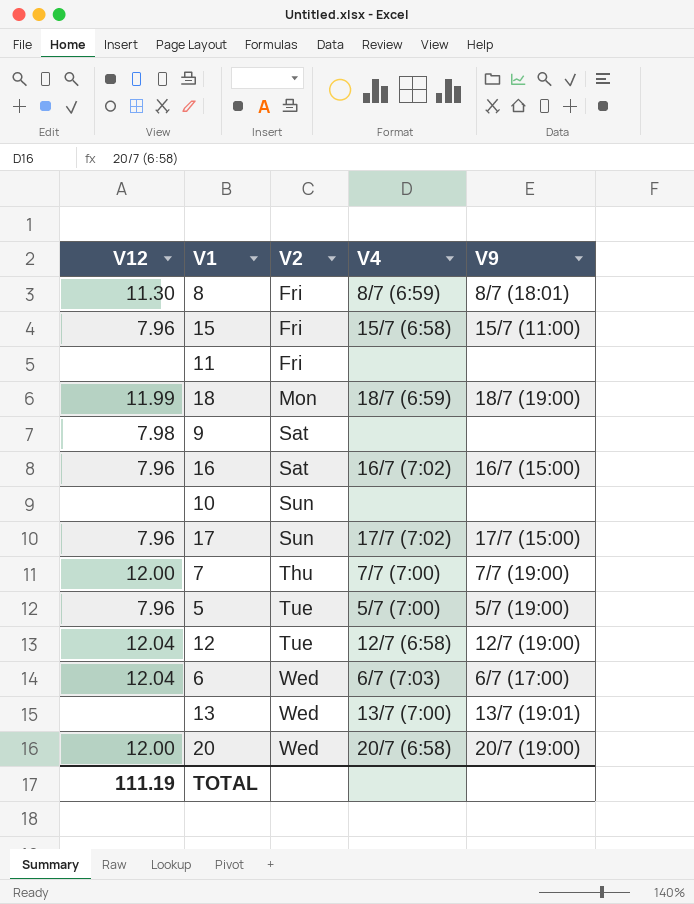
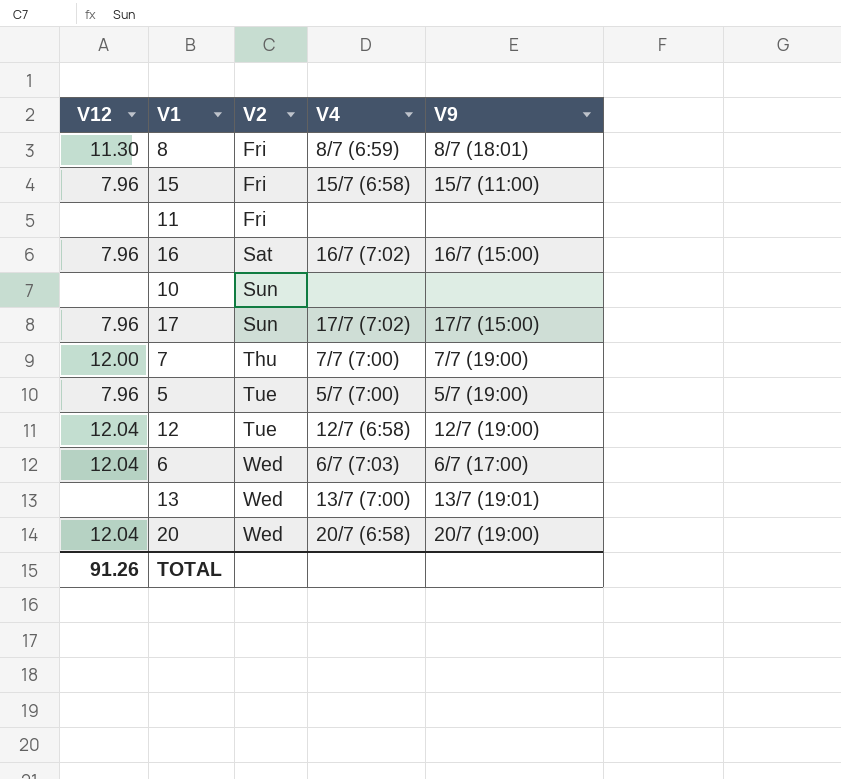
row 18: 11.99 | Mon | 18/7 (6:59) | 18/7 (19:00) -> none
row 9: 7.98 | Sat | none | none -> none
20 | V12: 12.00 -> 12.04
TOTAL | V12: 111.19 -> 91.26

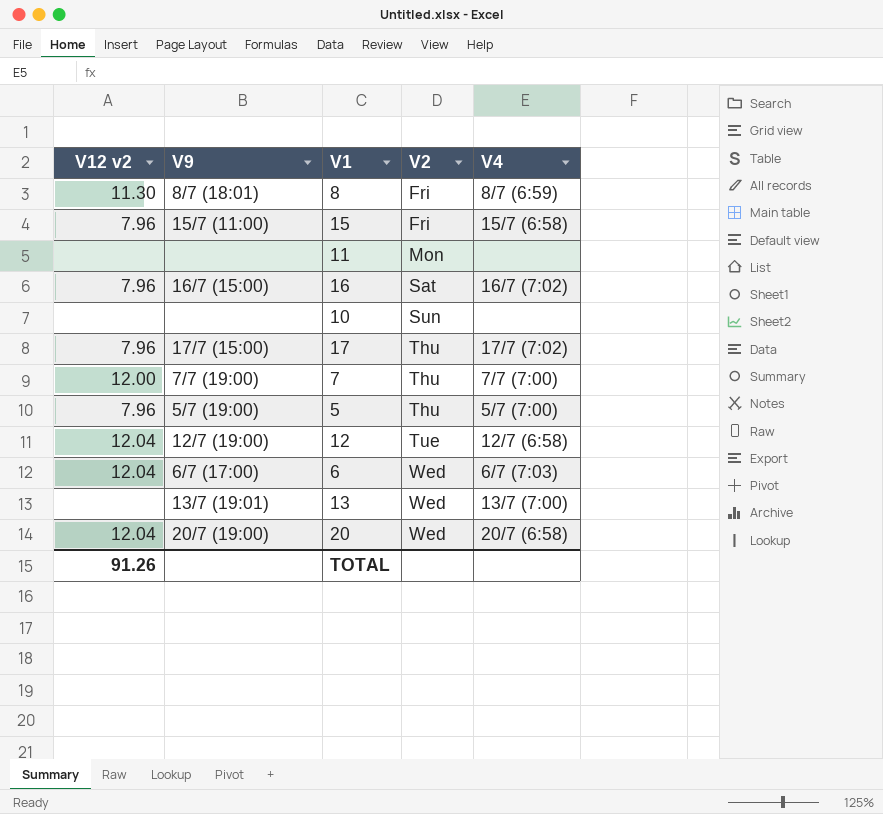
column name: V12 -> V12 v2
column V9 | position: 5 -> 2
11 | V2: Fri -> Mon
17 | V2: Sun -> Thu
5 | V2: Tue -> Thu

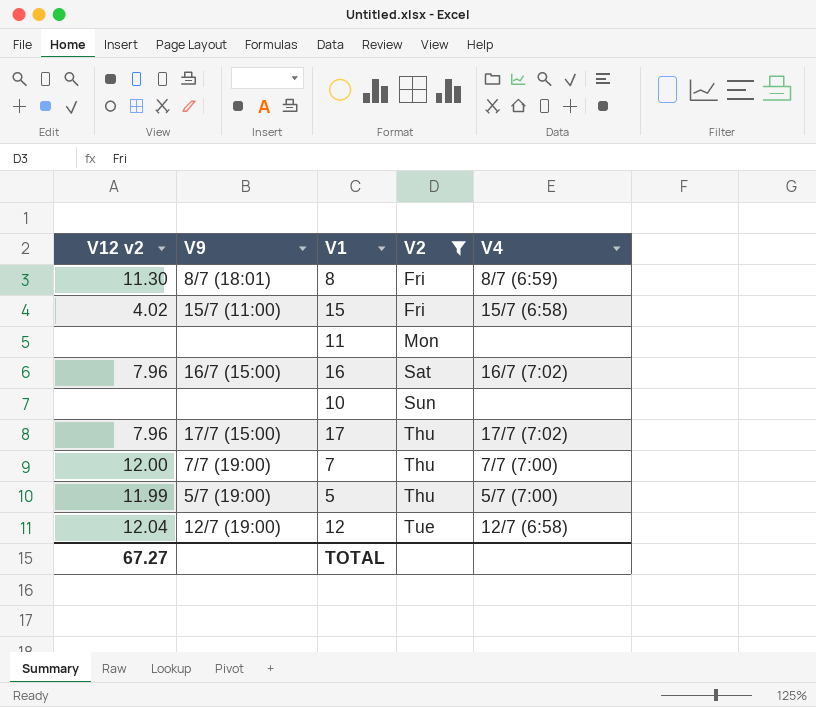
filter: none -> V2 != Wed
15 | V12 v2: 7.96 -> 4.02
5 | V12 v2: 7.96 -> 11.99
TOTAL | V12 v2: 91.26 -> 67.27

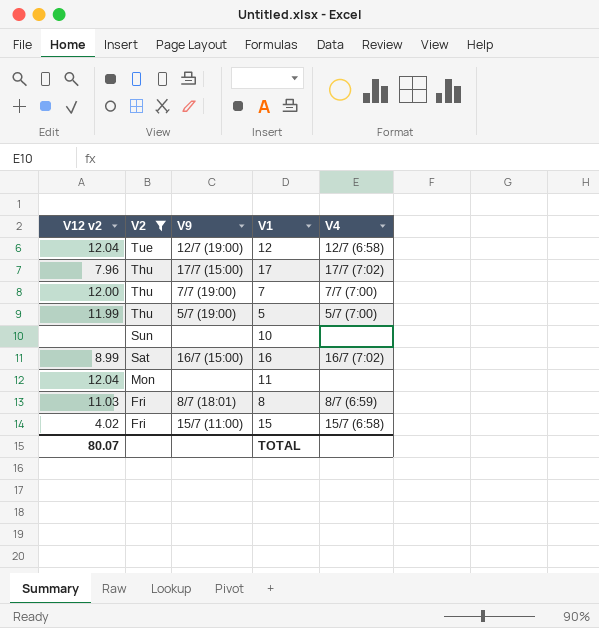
row order: V2 ascending -> V2 descending
column V2 | position: 4 -> 2
16 | V12 v2: 7.96 -> 8.99
11 | V12 v2: none -> 12.04
8 | V12 v2: 11.30 -> 11.03
TOTAL | V12 v2: 67.27 -> 80.07

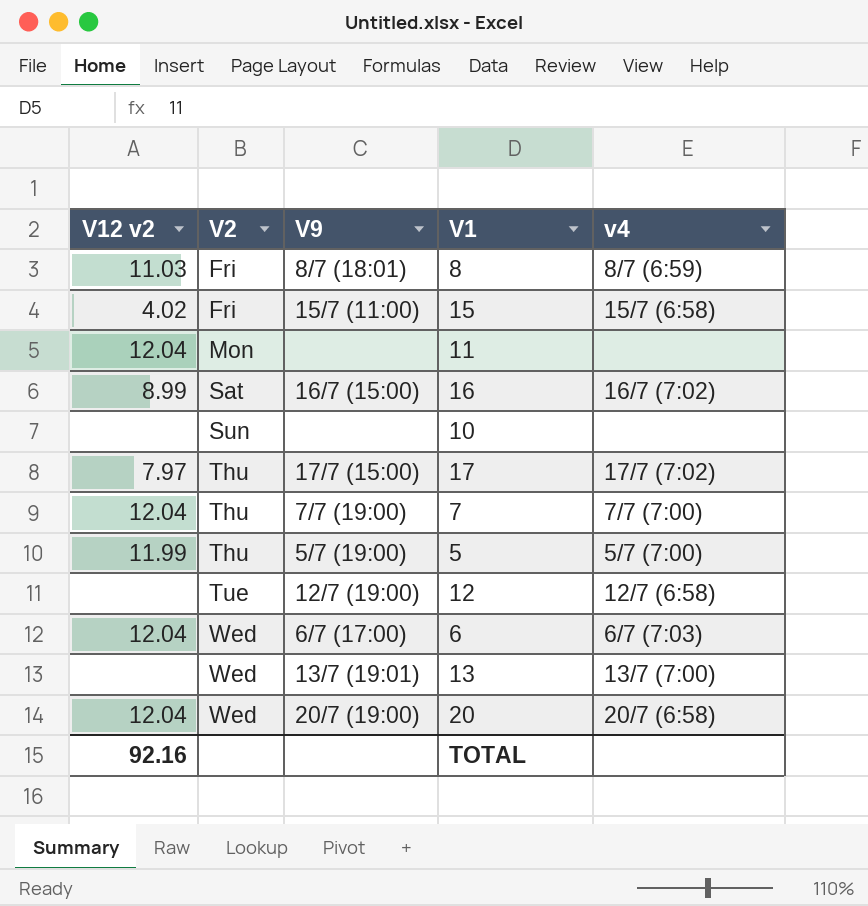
filter: V2 != Wed -> none
row order: V2 descending -> V2 ascending
column name: V4 -> v4
17 | V12 v2: 7.96 -> 7.97
7 | V12 v2: 12.00 -> 12.04
12 | V12 v2: 12.04 -> none
TOTAL | V12 v2: 80.07 -> 92.16

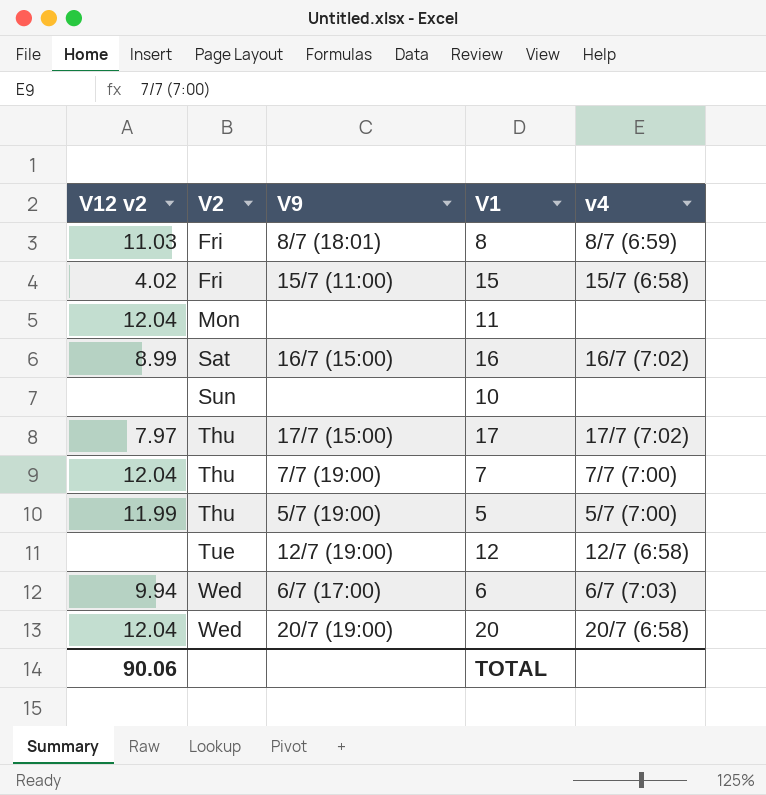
row 13: none | Wed | 13/7 (19:01) | 13/7 (7:00) -> none
6 | V12 v2: 12.04 -> 9.94
TOTAL | V12 v2: 92.16 -> 90.06

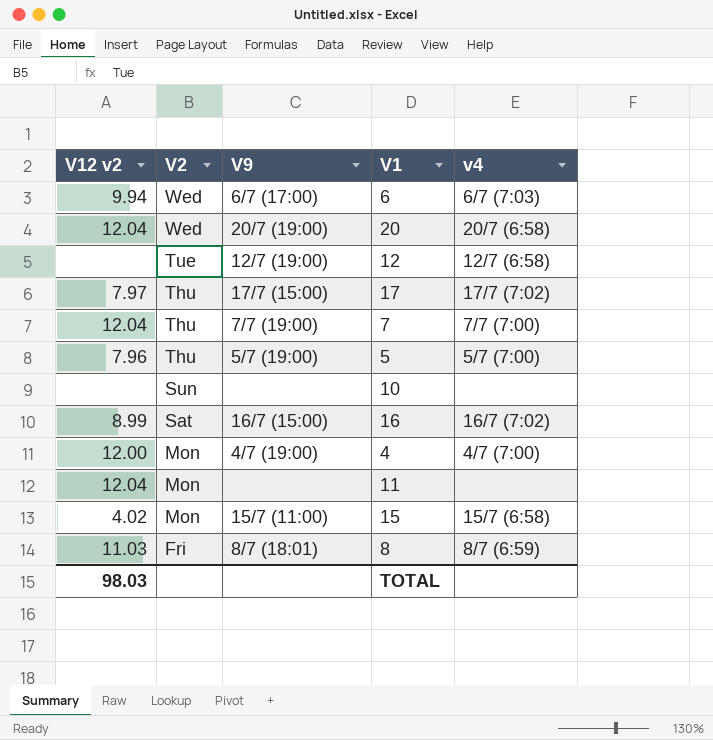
row order: V2 ascending -> V2 descending
5 | V12 v2: 11.99 -> 7.96
row 4: none -> 12.00 | Mon | 4/7 (19:00) | 4/7 (7:00)
15 | V2: Fri -> Mon
TOTAL | V12 v2: 90.06 -> 98.03

